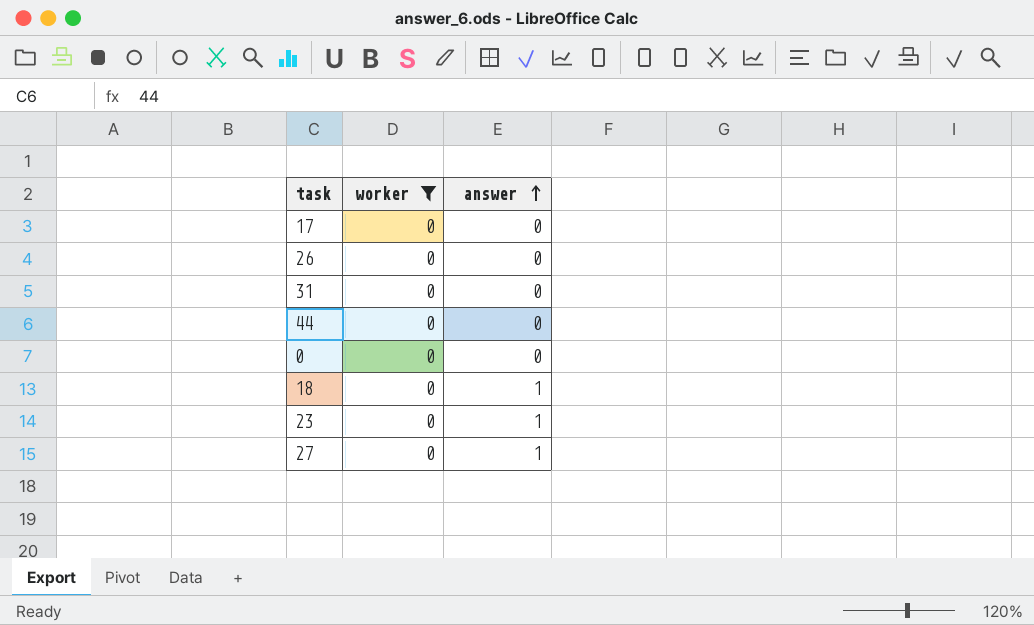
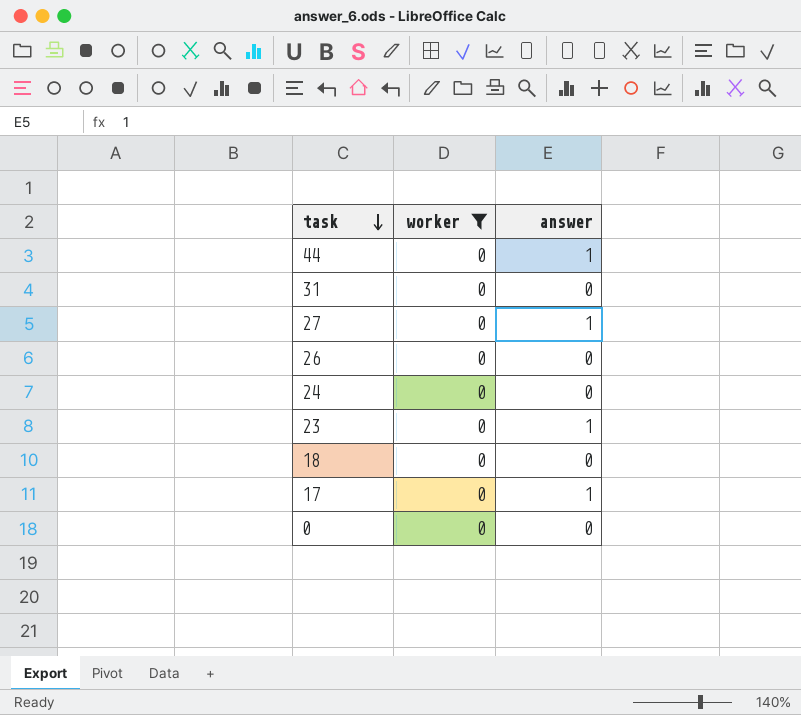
row order: answer ascending -> task descending
44 | answer: 0 -> 1
row 24: none -> 0 | 0
18 | answer: 1 -> 0
17 | answer: 0 -> 1

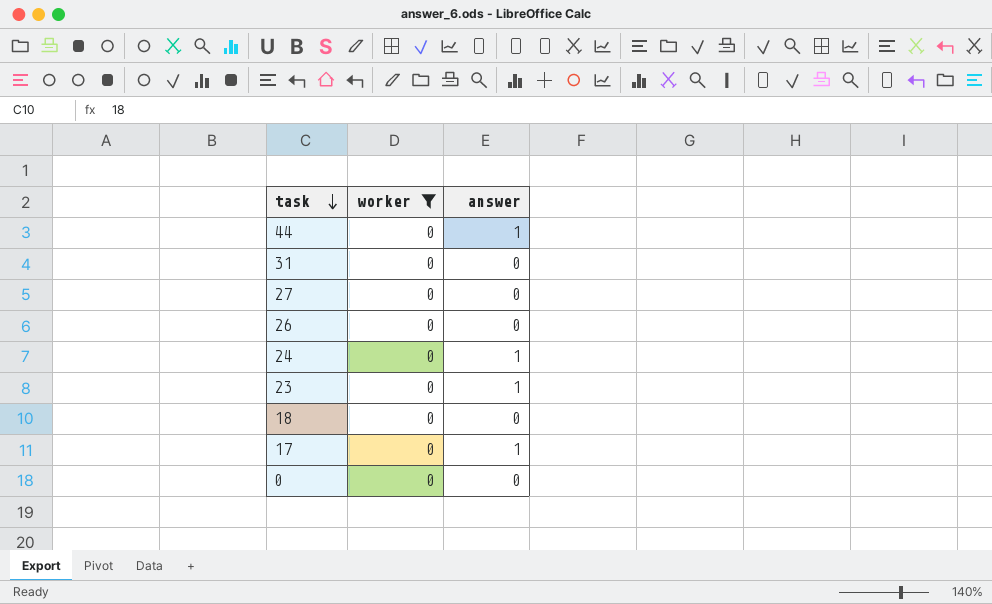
27 | answer: 1 -> 0
24 | answer: 0 -> 1

